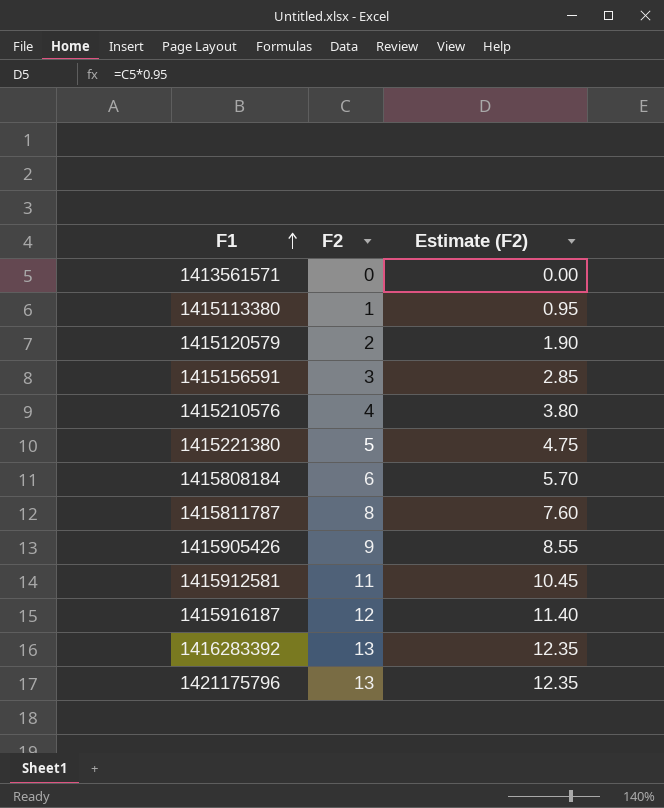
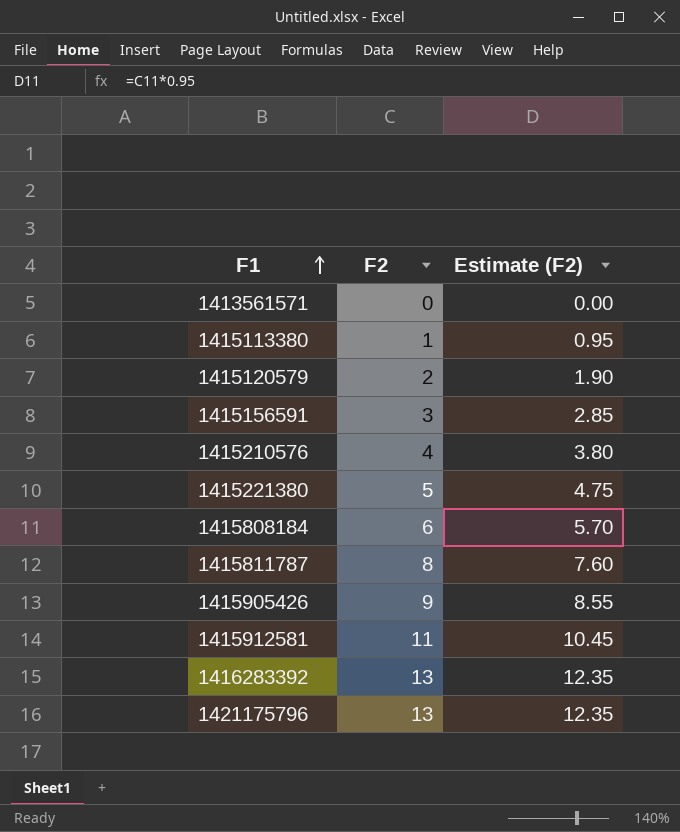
row 1415916187: 12 | 11.40 -> none

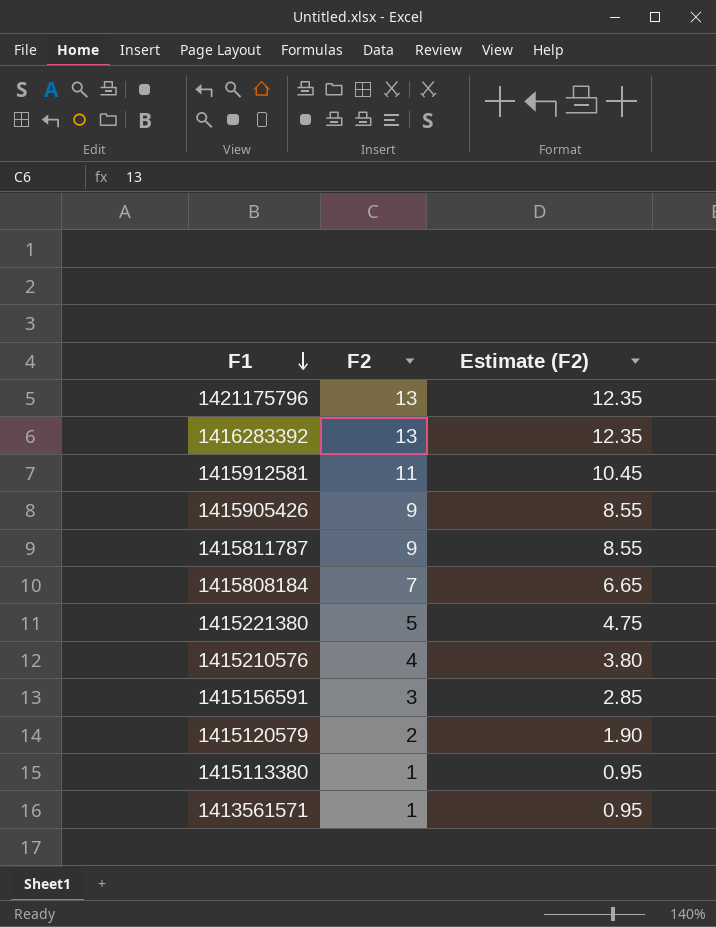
row order: F1 ascending -> F1 descending
1415811787 | F2: 8 -> 9
1415811787 | Estimate (F2): 7.60 -> 8.55
1415808184 | F2: 6 -> 7
1415808184 | Estimate (F2): 5.70 -> 6.65
1413561571 | F2: 0 -> 1
1413561571 | Estimate (F2): 0.00 -> 0.95

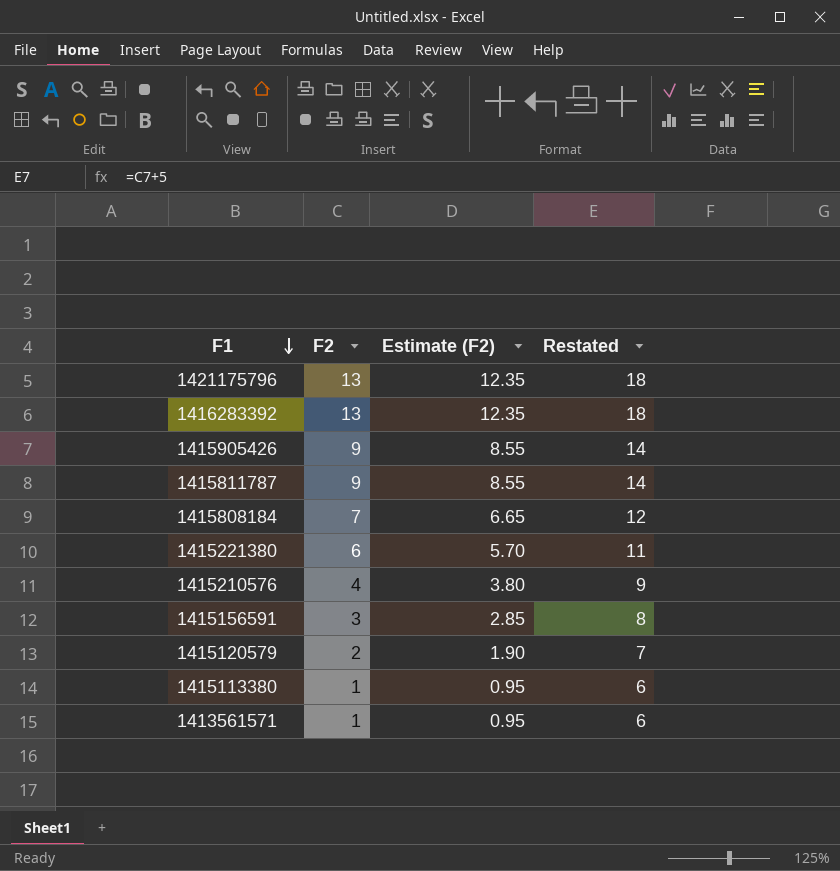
column Restated | formula: none -> [F2] + 5
row 1415912581: 11 | 10.45 -> none
1415221380 | F2: 5 -> 6
1415221380 | Estimate (F2): 4.75 -> 5.70

